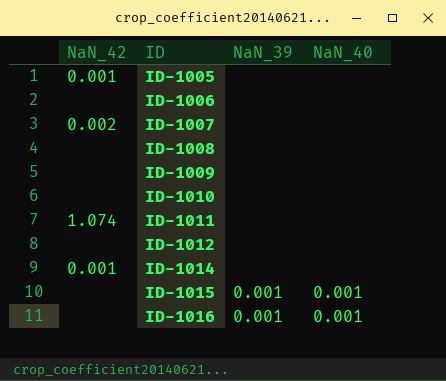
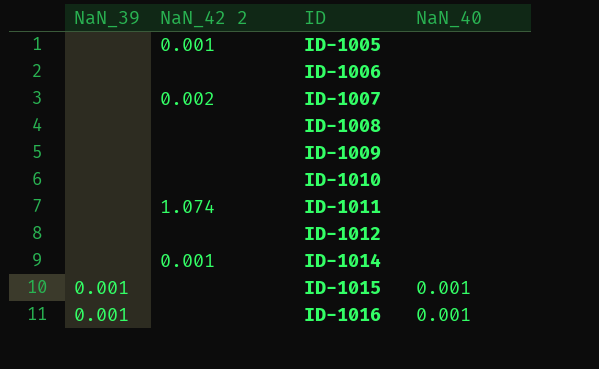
column NaN_39 | position: 3 -> 1
column name: NaN_42 -> NaN_42 2

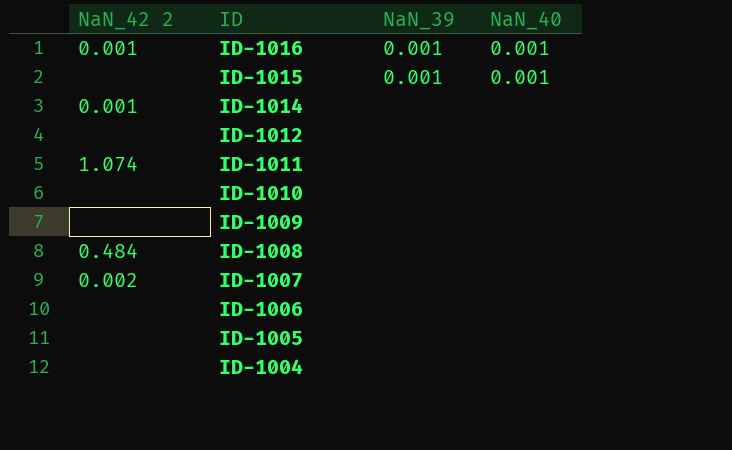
row order: ID ascending -> ID descending
column NaN_39 | position: 1 -> 3
ID-1016 | NaN_42 2: none -> 0.001
ID-1008 | NaN_42 2: none -> 0.484
ID-1005 | NaN_42 2: 0.001 -> none
row ID-1004: none -> none | none | none

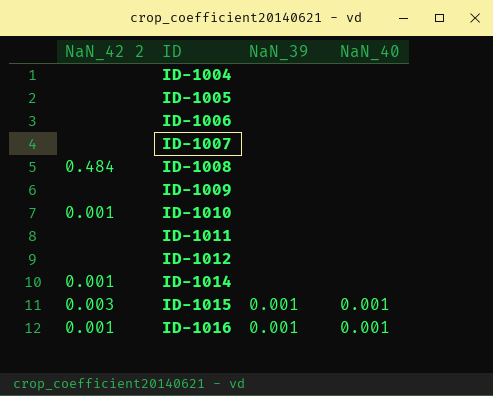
row order: ID descending -> ID ascending
ID-1007 | NaN_42 2: 0.002 -> none
ID-1010 | NaN_42 2: none -> 0.001
ID-1011 | NaN_42 2: 1.074 -> none
ID-1015 | NaN_42 2: none -> 0.003

